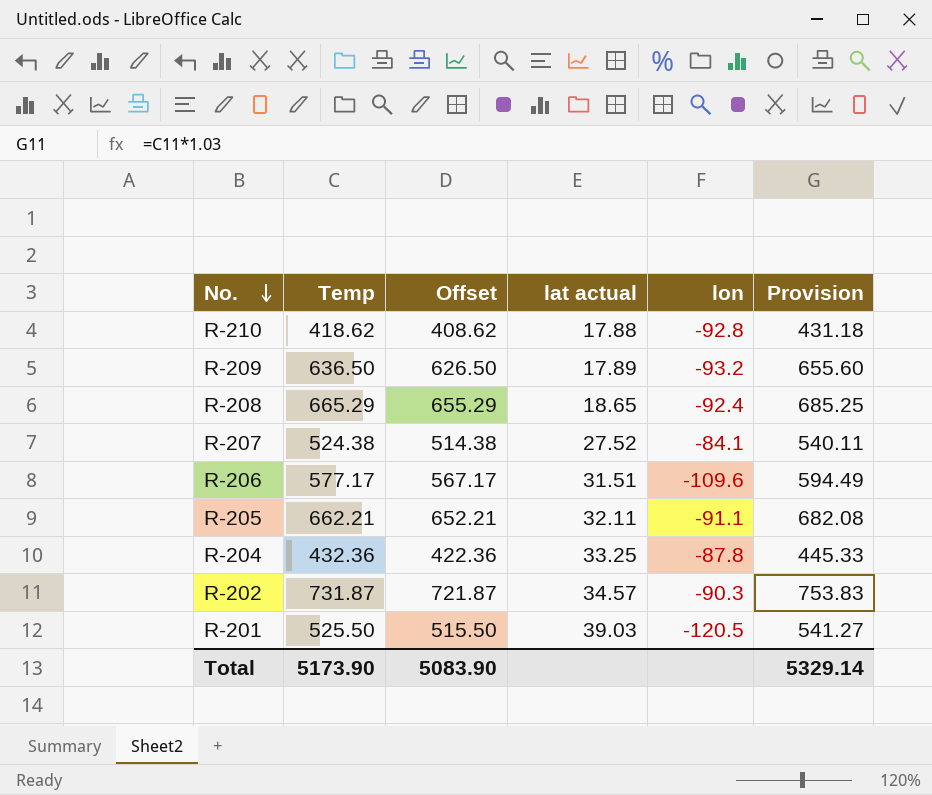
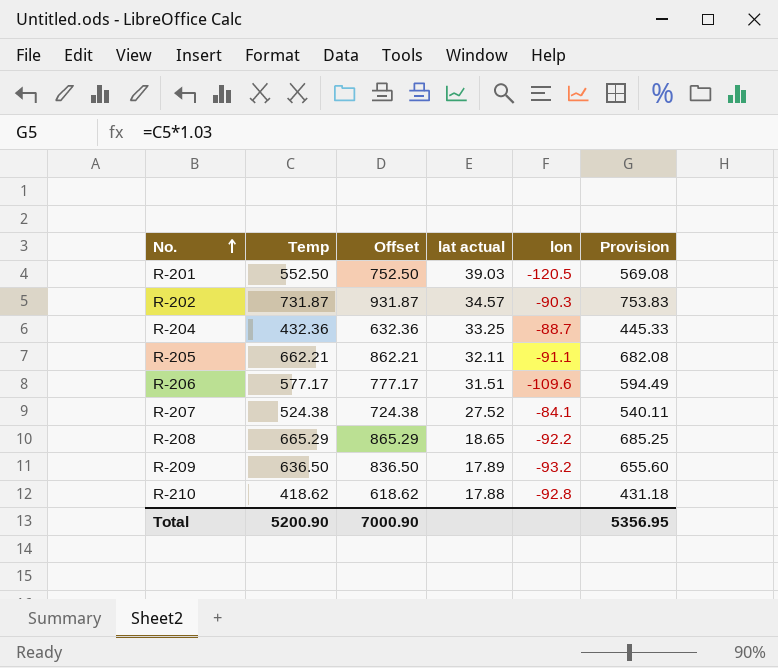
row order: No. descending -> No. ascending
column Offset | formula: [Temp] - 10 -> [Temp] + 200
R-201 | Temp: 525.50 -> 552.50
R-201 | Provision: 541.27 -> 569.08
R-204 | lon: -87.8 -> -88.7
R-208 | lon: -92.4 -> -92.2
Total | Temp: 5173.90 -> 5200.90
Total | Offset: 5083.90 -> 7000.90
Total | Provision: 5329.14 -> 5356.95

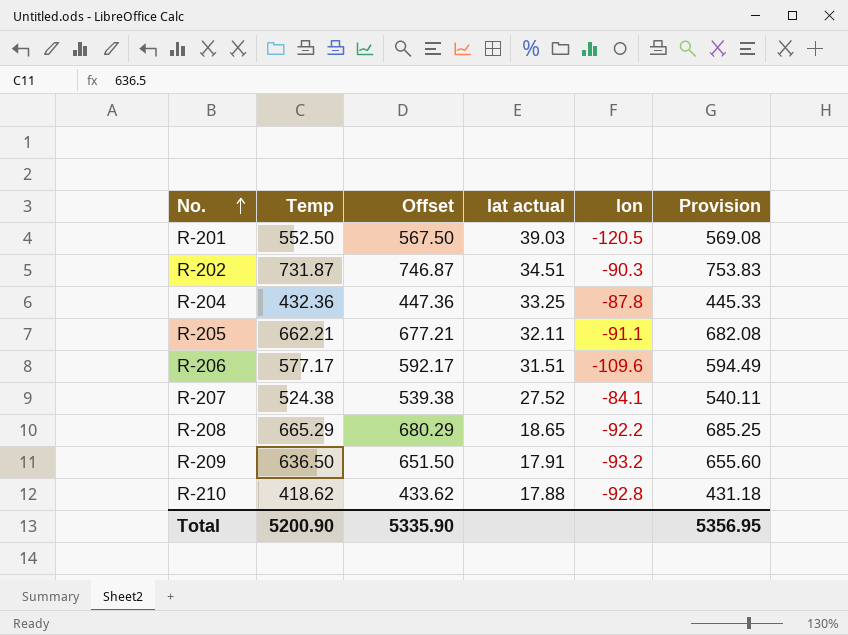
column Offset | formula: [Temp] + 200 -> [Temp] + 15
R-202 | lat actual: 34.57 -> 34.51
R-204 | lon: -88.7 -> -87.8
R-209 | lat actual: 17.89 -> 17.91
Total | Offset: 7000.90 -> 5335.90

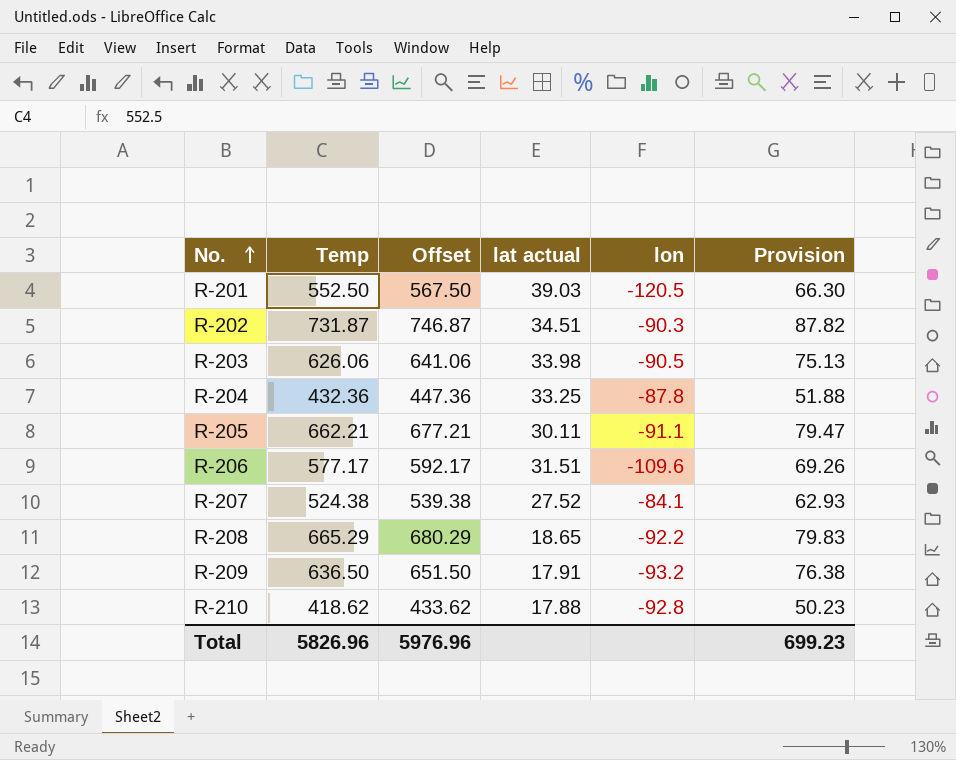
column Provision | formula: [Temp] * 1.03 -> [Temp] * 0.12
row R-203: none -> 626.06 | 641.06 | 33.98 | -90.5 | 75.13
R-205 | lat actual: 32.11 -> 30.11
Total | Temp: 5200.90 -> 5826.96
Total | Offset: 5335.90 -> 5976.96
Total | Provision: 5356.95 -> 699.23

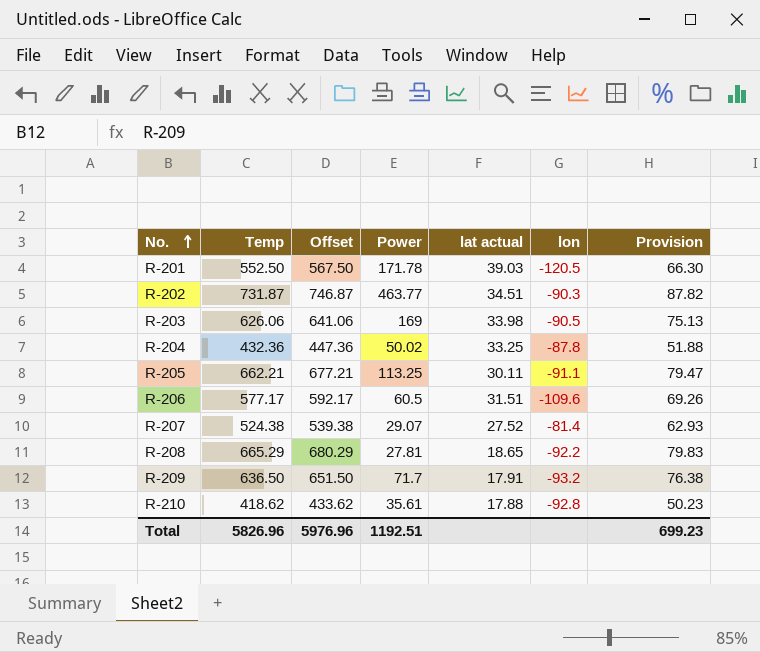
column Power | position: none -> 4
R-207 | lon: -84.1 -> -81.4

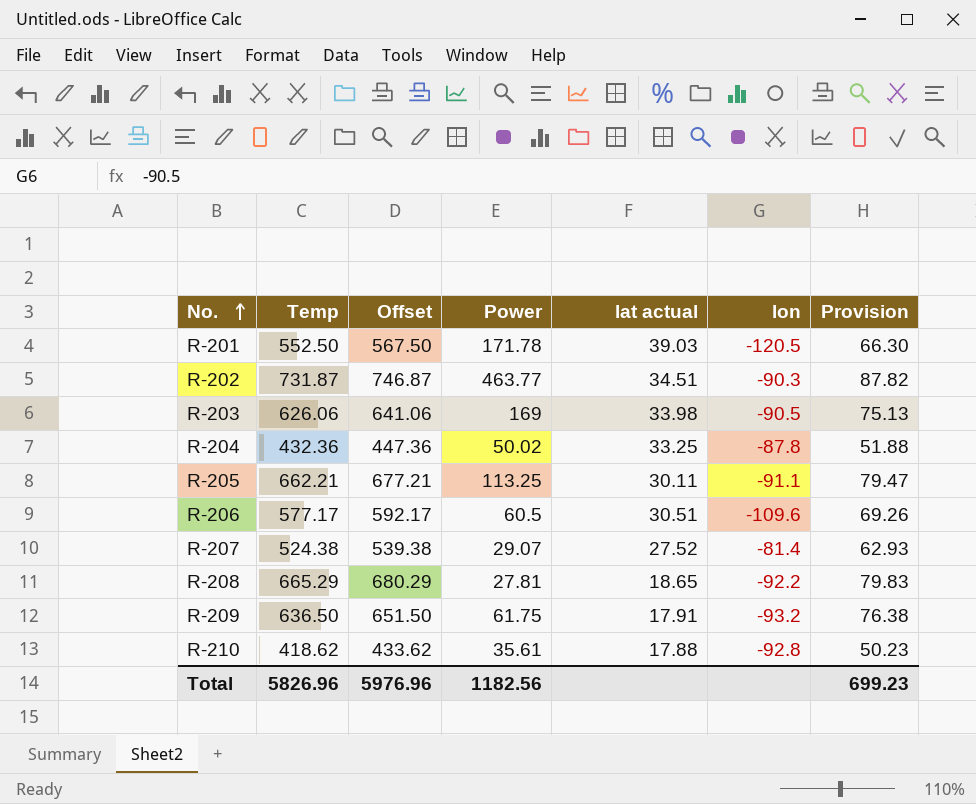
R-206 | lat actual: 31.51 -> 30.51
R-209 | Power: 71.7 -> 61.75
Total | Power: 1192.51 -> 1182.56

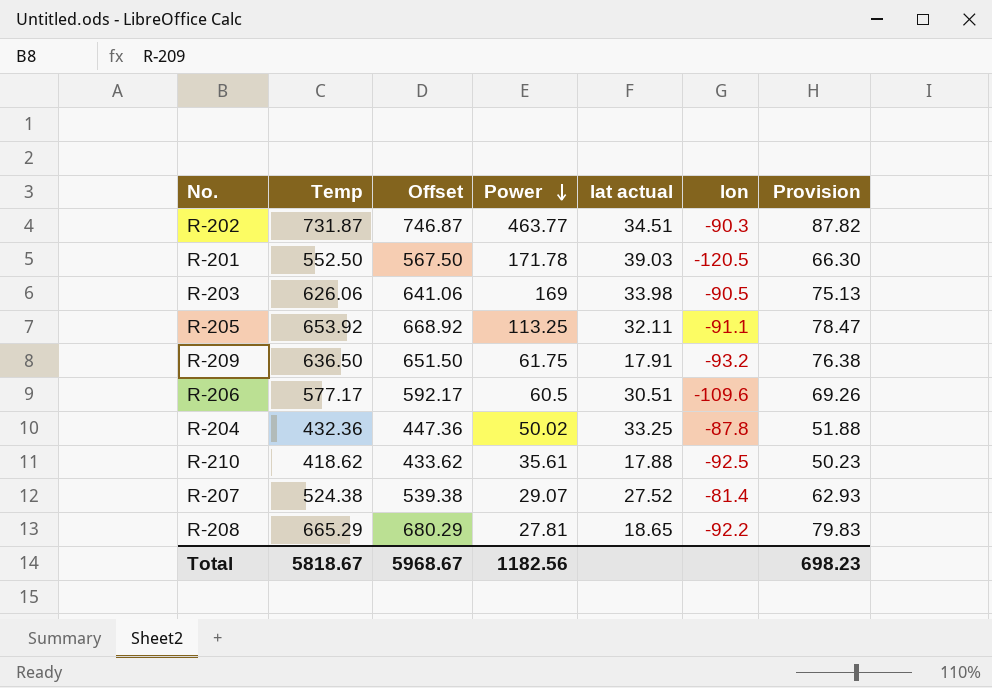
row order: No. ascending -> Power descending
R-205 | Temp: 662.21 -> 653.92
R-205 | Offset: 677.21 -> 668.92
R-205 | lat actual: 30.11 -> 32.11
R-205 | Provision: 79.47 -> 78.47
R-210 | lon: -92.8 -> -92.5
Total | Temp: 5826.96 -> 5818.67
Total | Offset: 5976.96 -> 5968.67
Total | Provision: 699.23 -> 698.23

